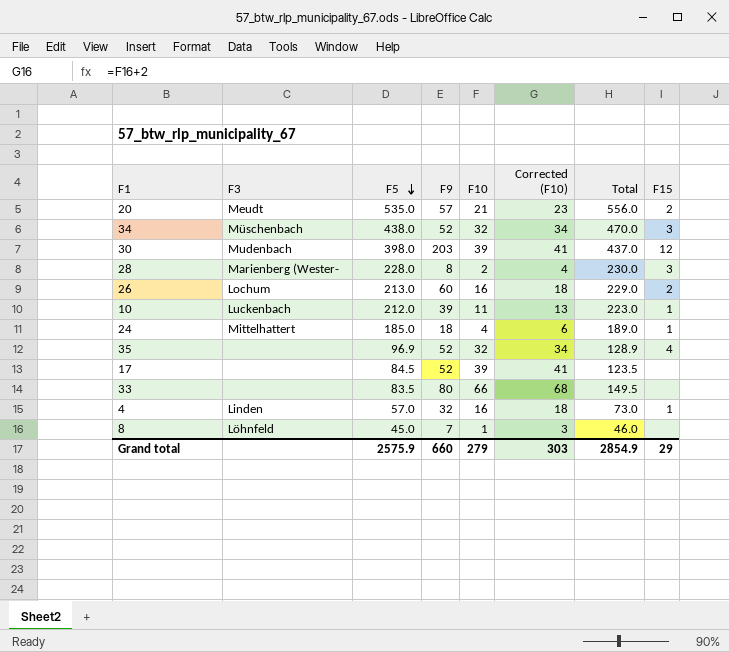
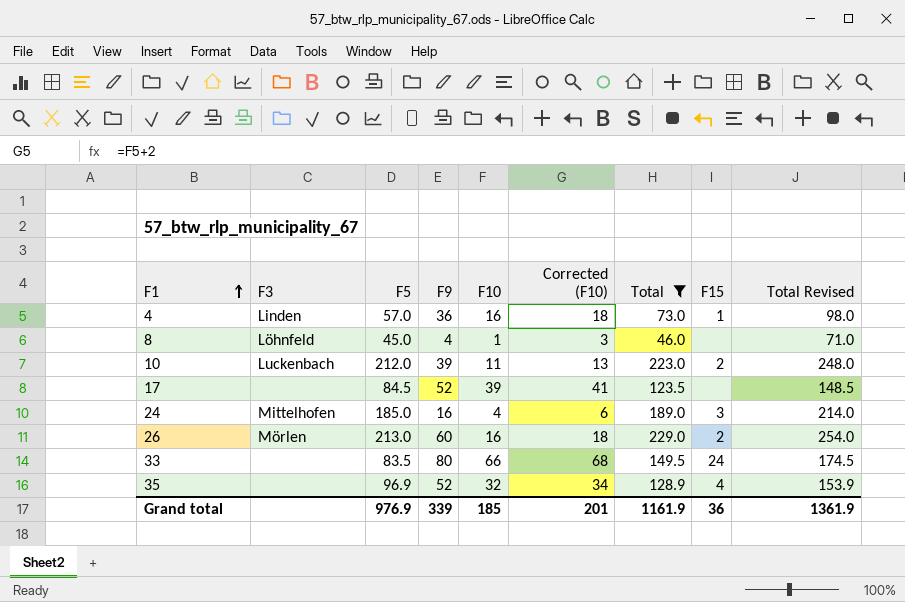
filter: none -> Total <= 229.0
row order: F5 descending -> F1 ascending
column Total Revised | formula: none -> [Total] + 25
4 | F9: 32 -> 36
8 | F9: 7 -> 4
10 | F15: 1 -> 2
24 | F3: Mittelhattert -> Mittelhofen
24 | F9: 18 -> 16
24 | F15: 1 -> 3
26 | F3: Lochum -> Mörlen
33 | F15: none -> 24
Grand total | F5: 2575.9 -> 976.9
Grand total | F9: 660 -> 339
Grand total | F10: 279 -> 185
Grand total | Corrected (F10): 303 -> 201
Grand total | Total: 2854.9 -> 1161.9
Grand total | F15: 29 -> 36

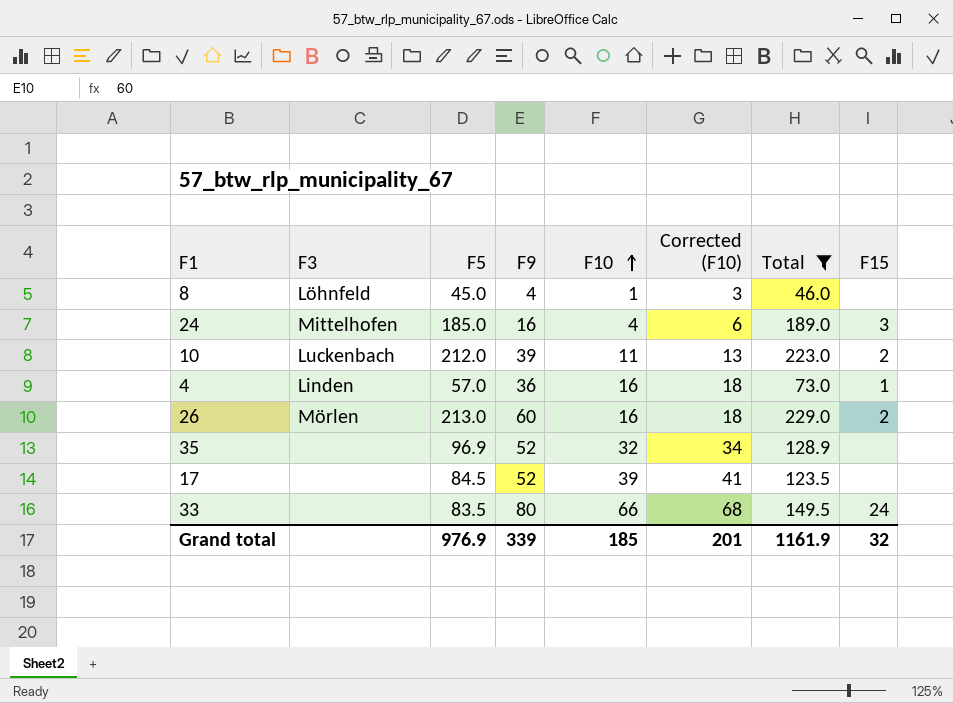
row order: F1 ascending -> F10 ascending
column Total Revised | formula: [Total] + 25 -> none
35 | F15: 4 -> none
Grand total | F15: 36 -> 32

